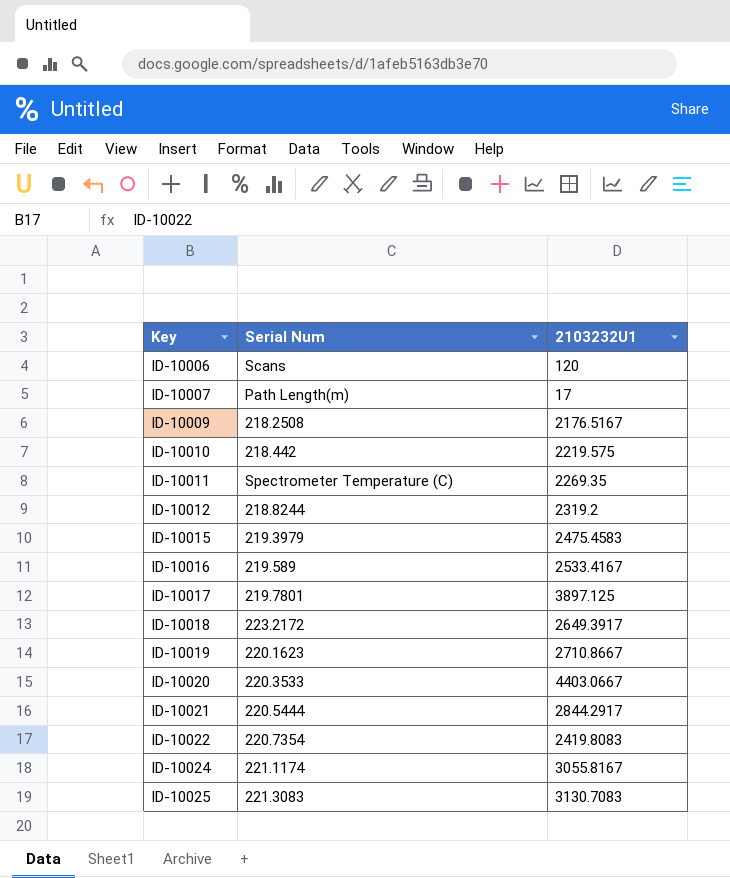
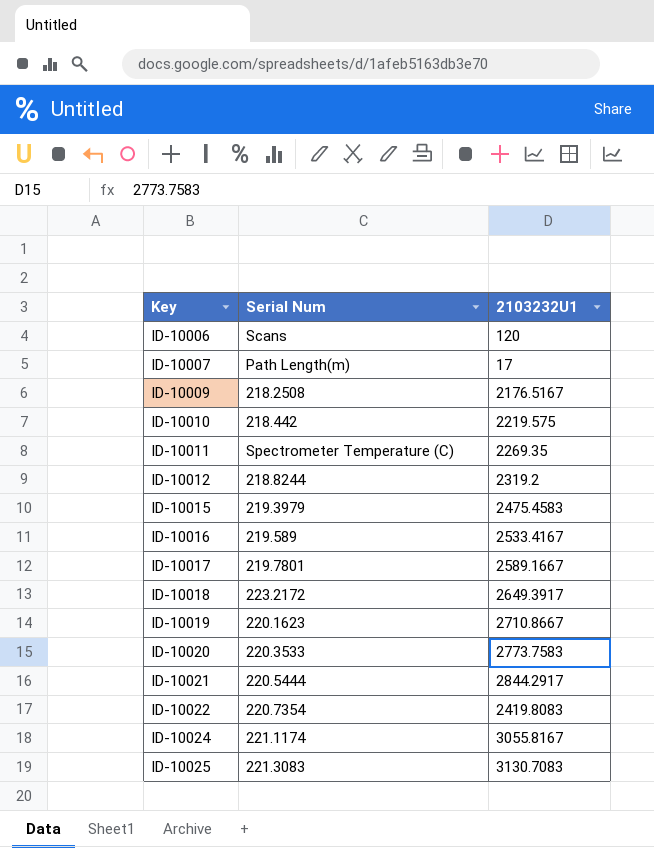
ID-10017 | 2103232U1: 3897.125 -> 2589.1667
ID-10020 | 2103232U1: 4403.0667 -> 2773.7583

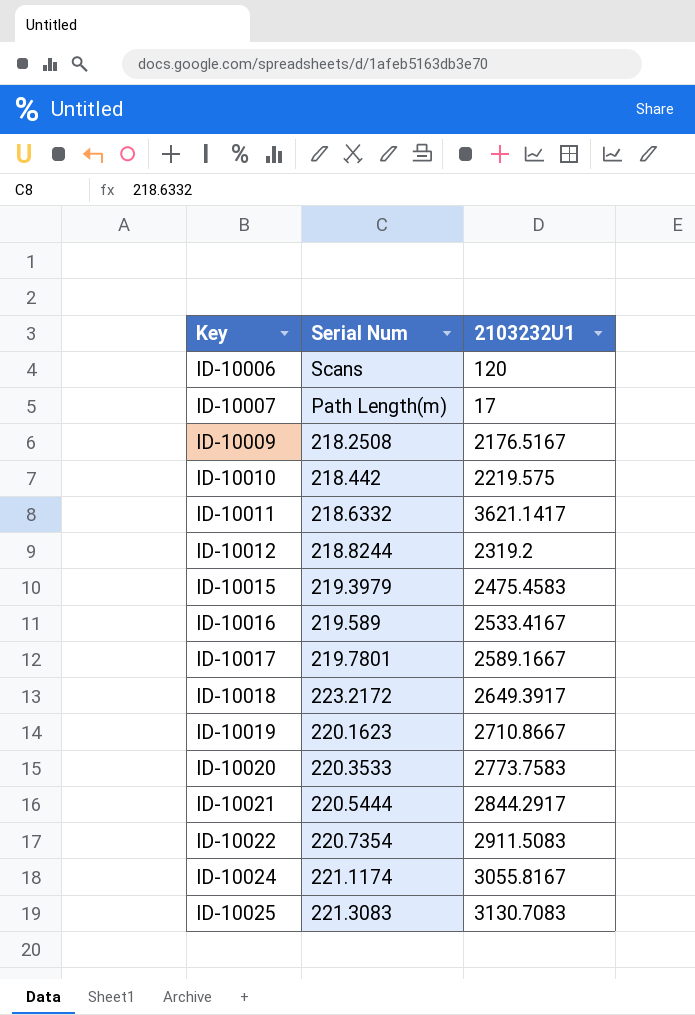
ID-10011 | Serial Num: Spectrometer Temperature (C) -> 218.6332
ID-10011 | 2103232U1: 2269.35 -> 3621.1417
ID-10022 | 2103232U1: 2419.8083 -> 2911.5083

